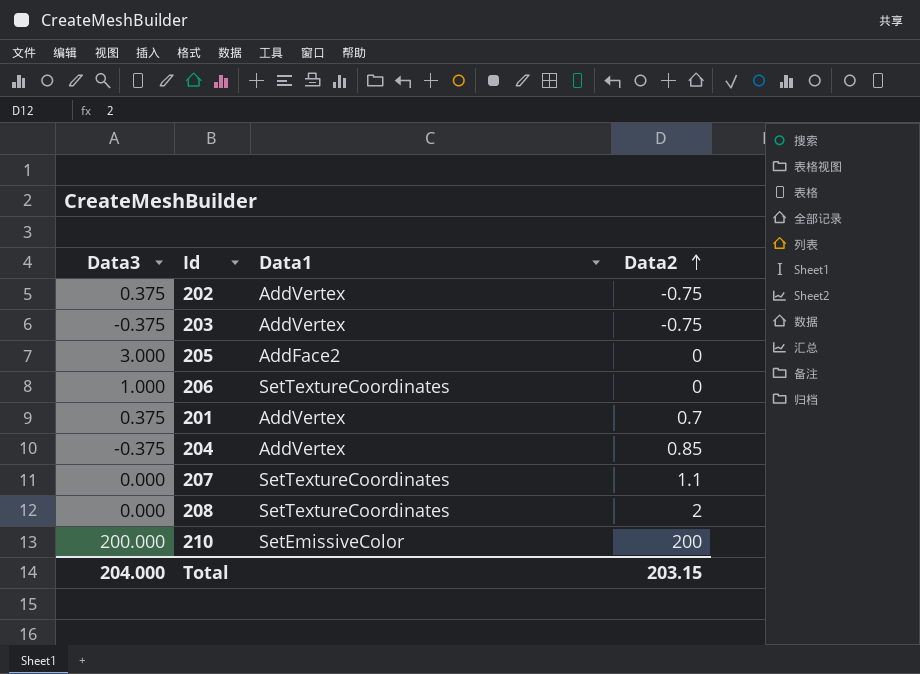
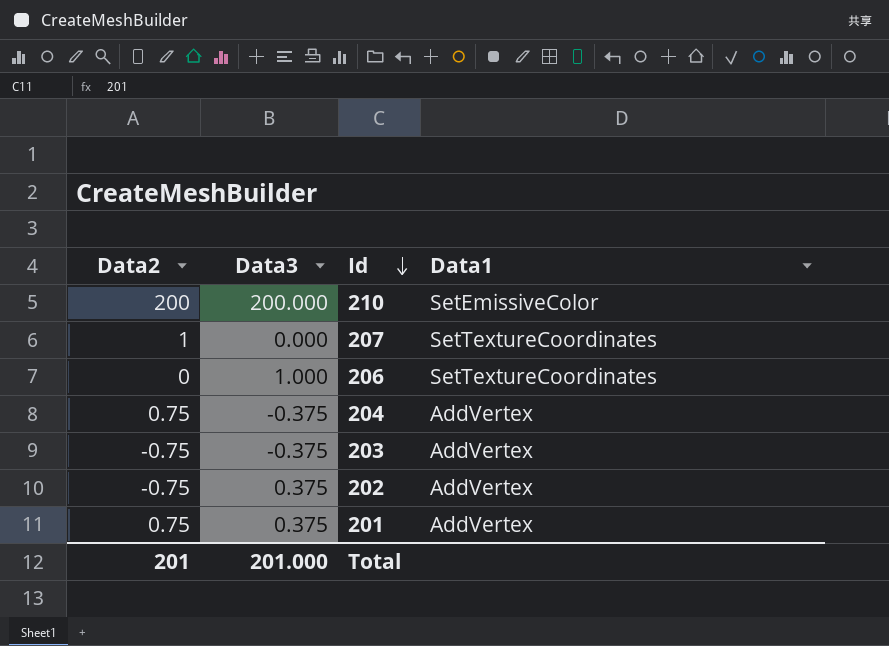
row order: Data2 ascending -> Id descending
column Data2 | position: 4 -> 1
row 205: 3.000 | AddFace2 | 0 -> none
row 208: 0.000 | SetTextureCoordinates | 2 -> none
207 | Data2: 1.1 -> 1
204 | Data2: 0.85 -> 0.75
201 | Data2: 0.7 -> 0.75
Total | Data2: 203.15 -> 201
Total | Data3: 204.000 -> 201.000

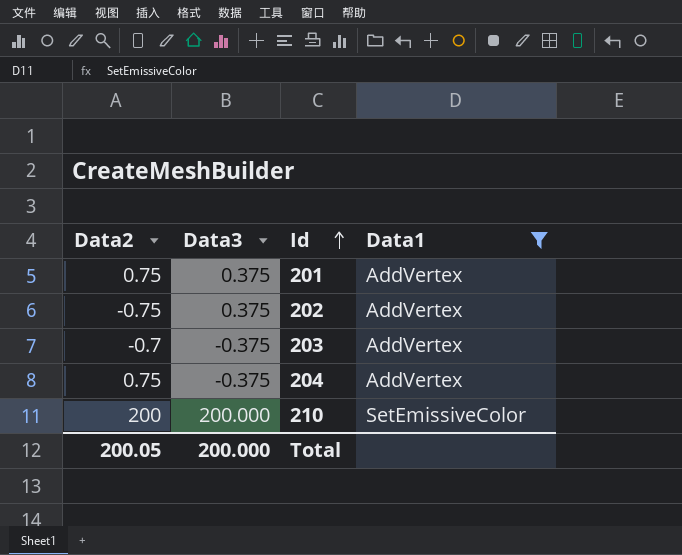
filter: none -> Data1 != SetTextureCoordinates
row order: Id descending -> Id ascending
203 | Data2: -0.75 -> -0.7
Total | Data2: 201 -> 200.05
Total | Data3: 201.000 -> 200.000

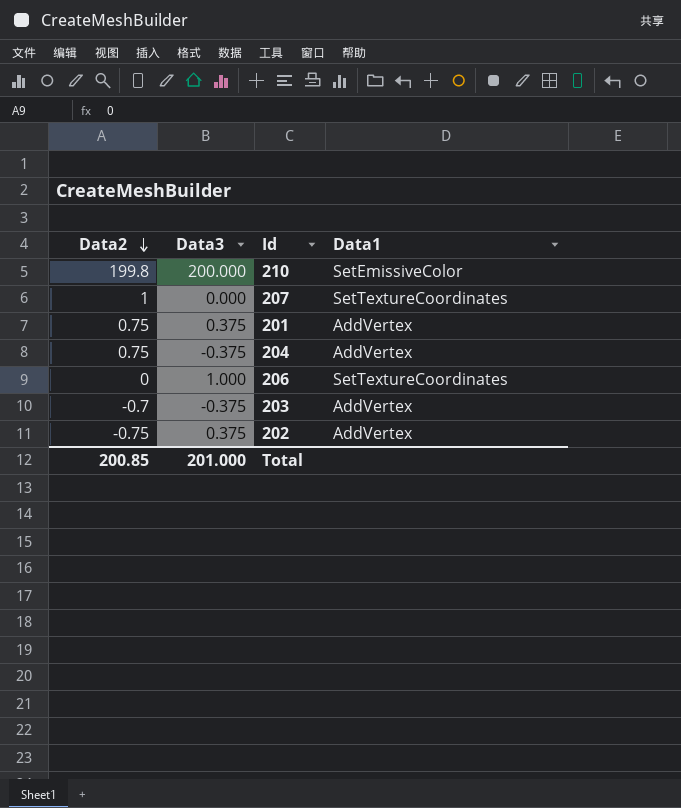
filter: Data1 != SetTextureCoordinates -> none
row order: Id ascending -> Data2 descending
210 | Data2: 200 -> 199.8
Total | Data2: 200.05 -> 200.85
Total | Data3: 200.000 -> 201.000

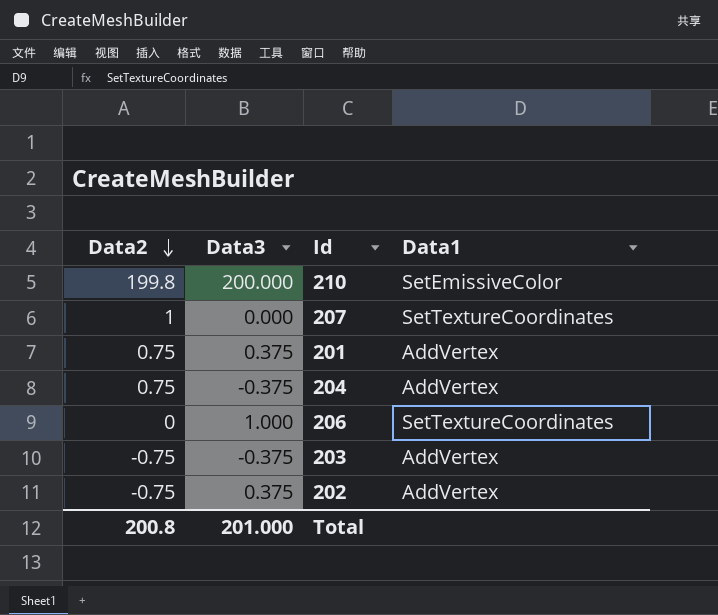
203 | Data2: -0.7 -> -0.75
Total | Data2: 200.85 -> 200.8

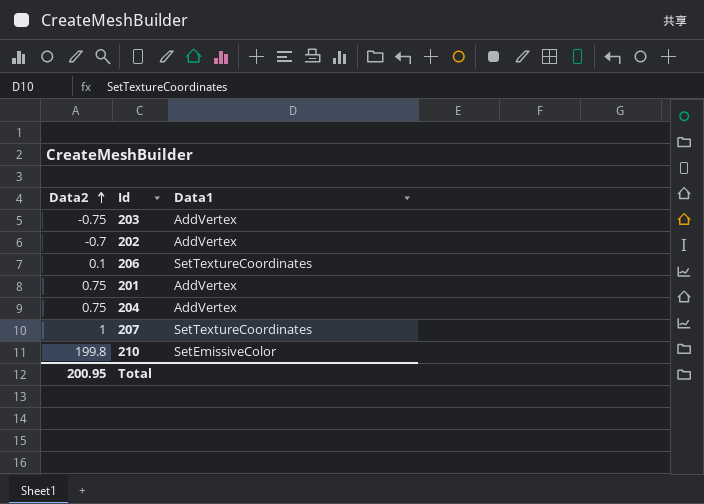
row order: Data2 descending -> Data2 ascending
column Data3 | position: 2 -> none
202 | Data2: -0.75 -> -0.7
206 | Data2: 0 -> 0.1
Total | Data2: 200.8 -> 200.95

